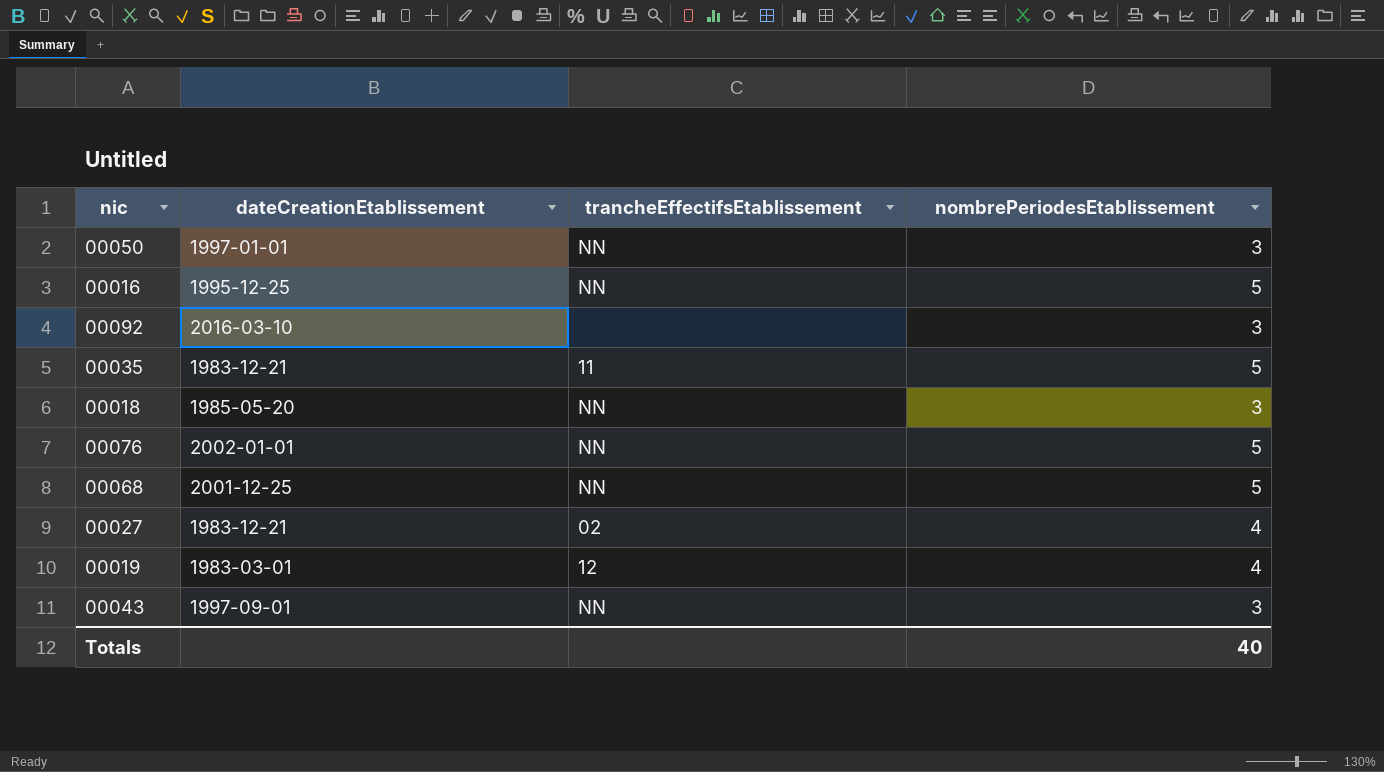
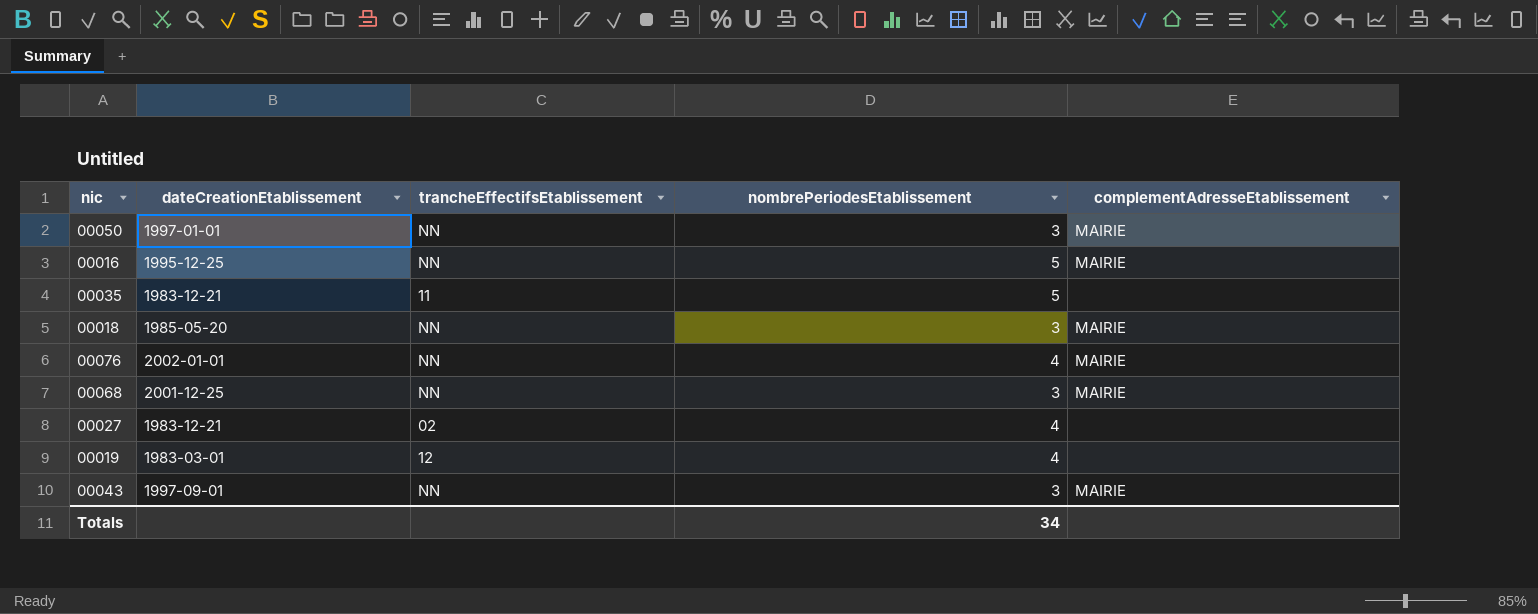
column complementAdresseEtablissement | position: none -> 5
row 00092: 2016-03-10 | none | 3 -> none
00076 | nombrePeriodesEtablissement: 5 -> 4
00068 | nombrePeriodesEtablissement: 5 -> 3
Totals | nombrePeriodesEtablissement: 40 -> 34

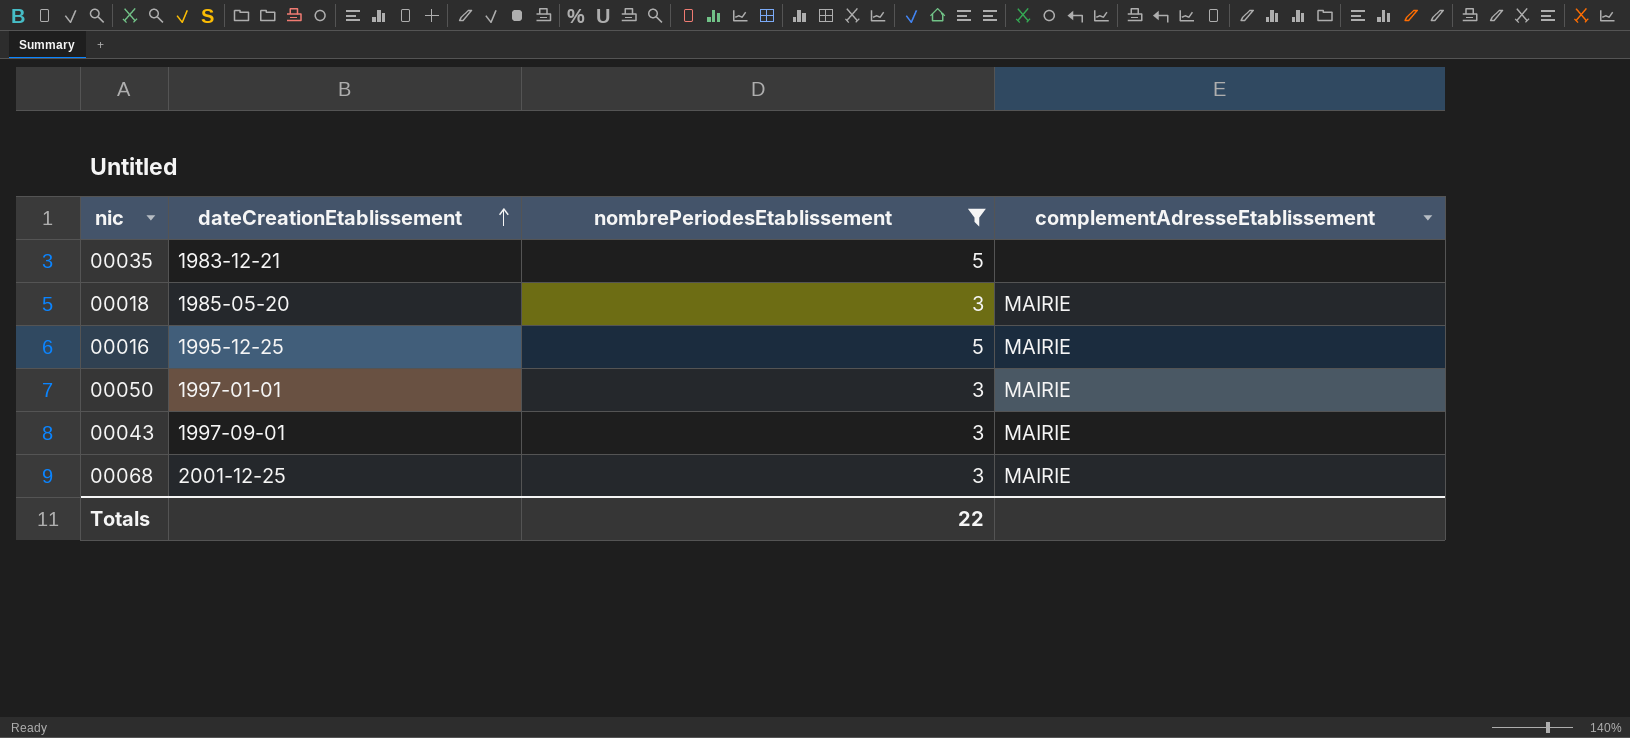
filter: none -> nombrePeriodesEtablissement != 4
row order: none -> dateCreationEtablissement ascending
column trancheEffectifsEtablissement | position: 3 -> none
Totals | nombrePeriodesEtablissement: 34 -> 22

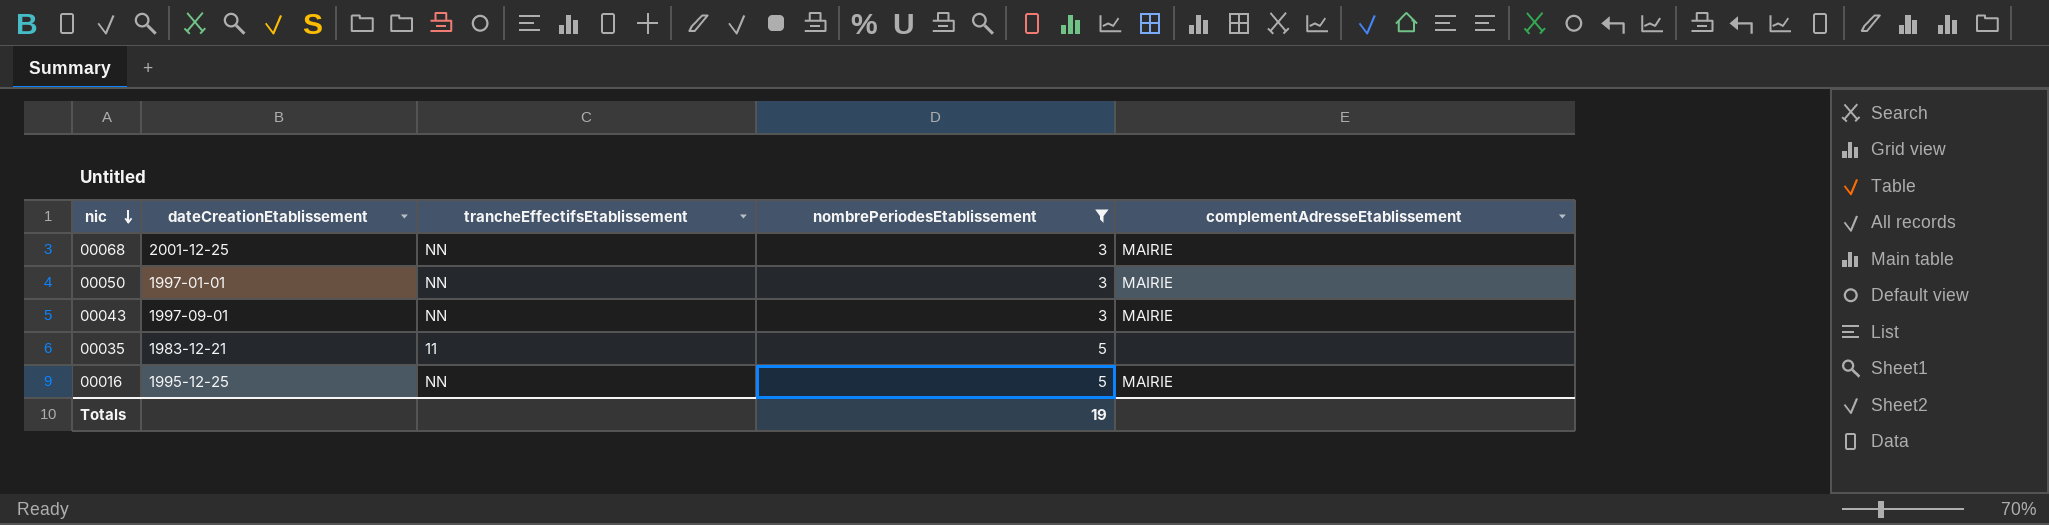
row order: dateCreationEtablissement ascending -> nic descending
column trancheEffectifsEtablissement | position: none -> 3
row 00018: 1985-05-20 | 3 | MAIRIE -> none
Totals | nombrePeriodesEtablissement: 22 -> 19

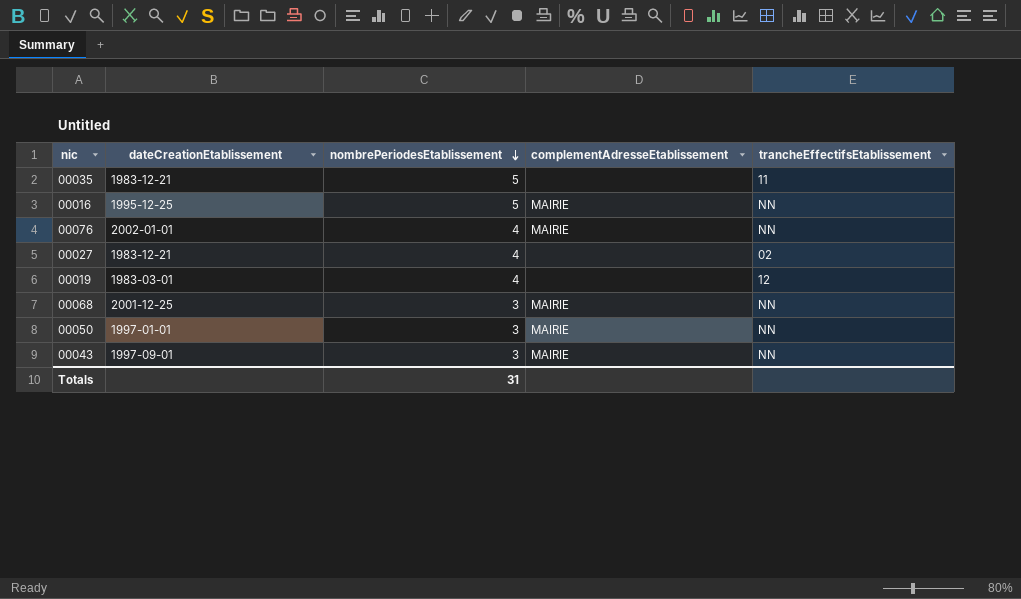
filter: nombrePeriodesEtablissement != 4 -> none
row order: nic descending -> nombrePeriodesEtablissement descending
column trancheEffectifsEtablissement | position: 3 -> 5
Totals | nombrePeriodesEtablissement: 19 -> 31

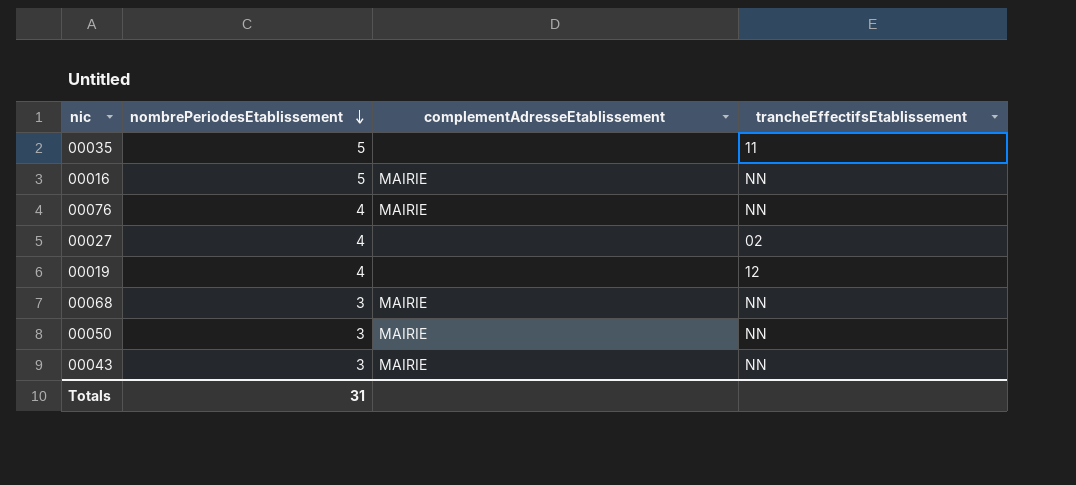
column dateCreationEtablissement | position: 2 -> none

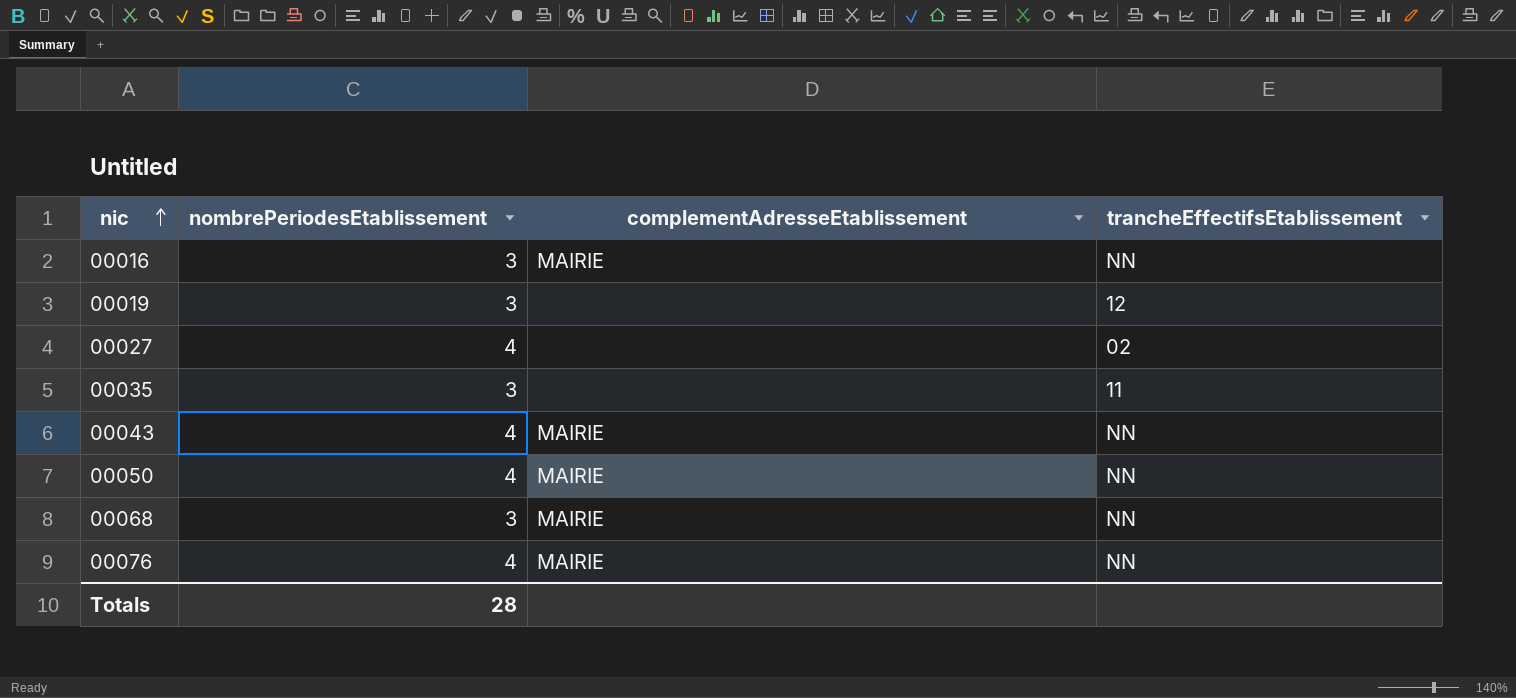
row order: nombrePeriodesEtablissement descending -> nic ascending
00016 | nombrePeriodesEtablissement: 5 -> 3
00019 | nombrePeriodesEtablissement: 4 -> 3
00035 | nombrePeriodesEtablissement: 5 -> 3
00043 | nombrePeriodesEtablissement: 3 -> 4
00050 | nombrePeriodesEtablissement: 3 -> 4
Totals | nombrePeriodesEtablissement: 31 -> 28

